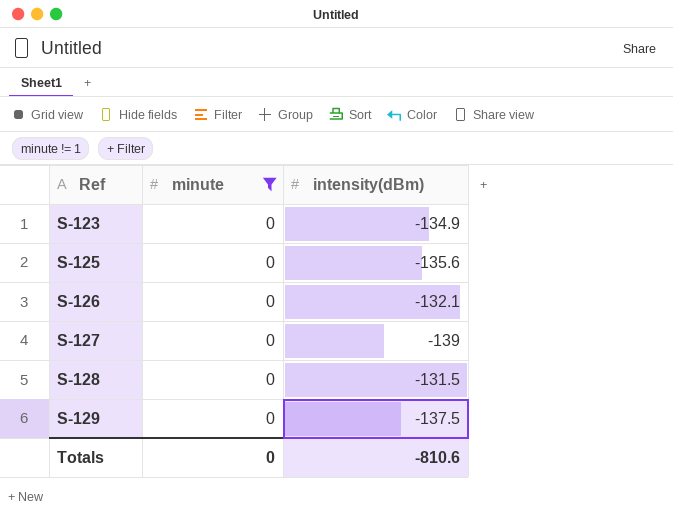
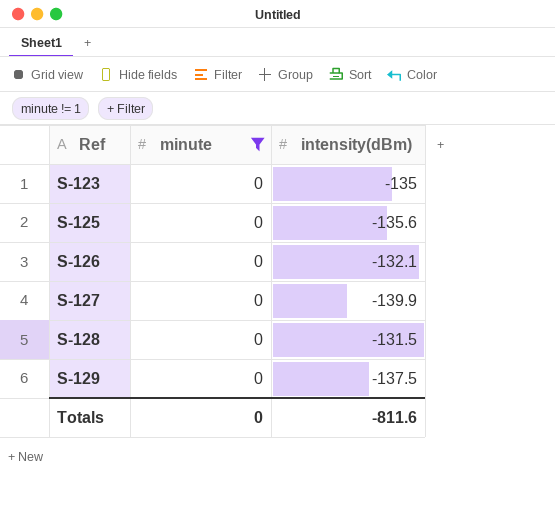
S-123 | intensity(dBm): -134.9 -> -135
S-127 | intensity(dBm): -139 -> -139.9
Totals | intensity(dBm): -810.6 -> -811.6

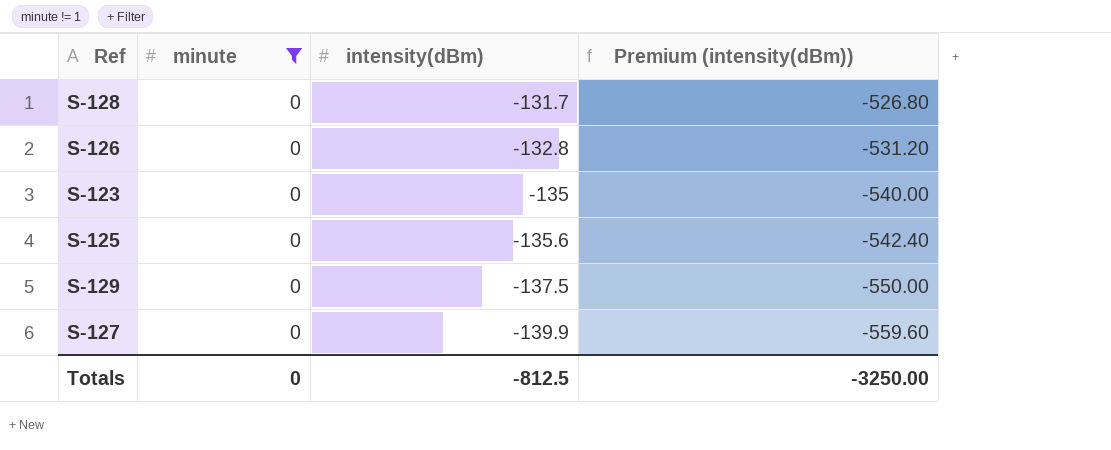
row order: Ref ascending -> intensity(dBm) descending
column Premium (intensity(dBm)) | formula: none -> [intensity(dBm)] * 4
S-128 | intensity(dBm): -131.5 -> -131.7
S-126 | intensity(dBm): -132.1 -> -132.8
Totals | intensity(dBm): -811.6 -> -812.5

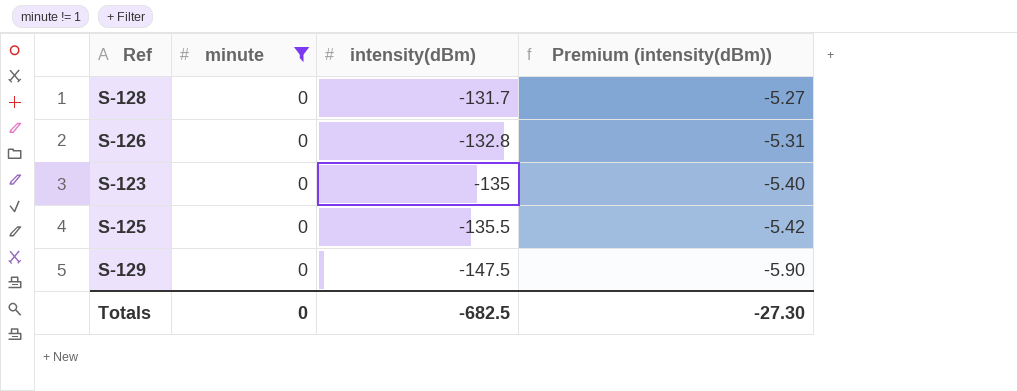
column Premium (intensity(dBm)) | formula: [intensity(dBm)] * 4 -> [intensity(dBm)] * 0.04
row S-127: 0 | -139.9 | -559.60 -> none
S-125 | intensity(dBm): -135.6 -> -135.5
S-129 | intensity(dBm): -137.5 -> -147.5
Totals | intensity(dBm): -812.5 -> -682.5
Totals | Premium (intensity(dBm)): -3250.00 -> -27.30

